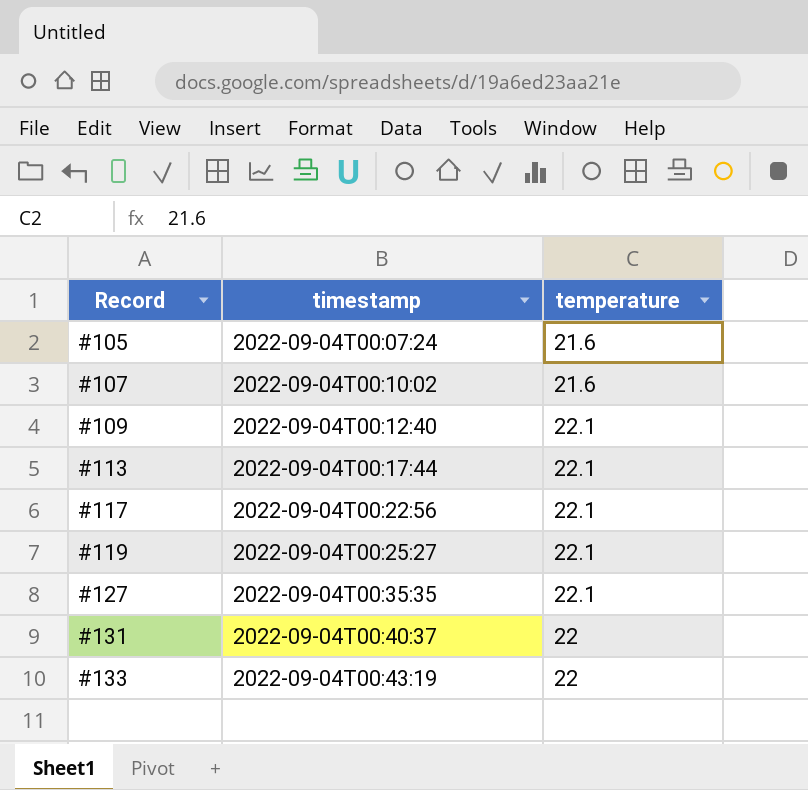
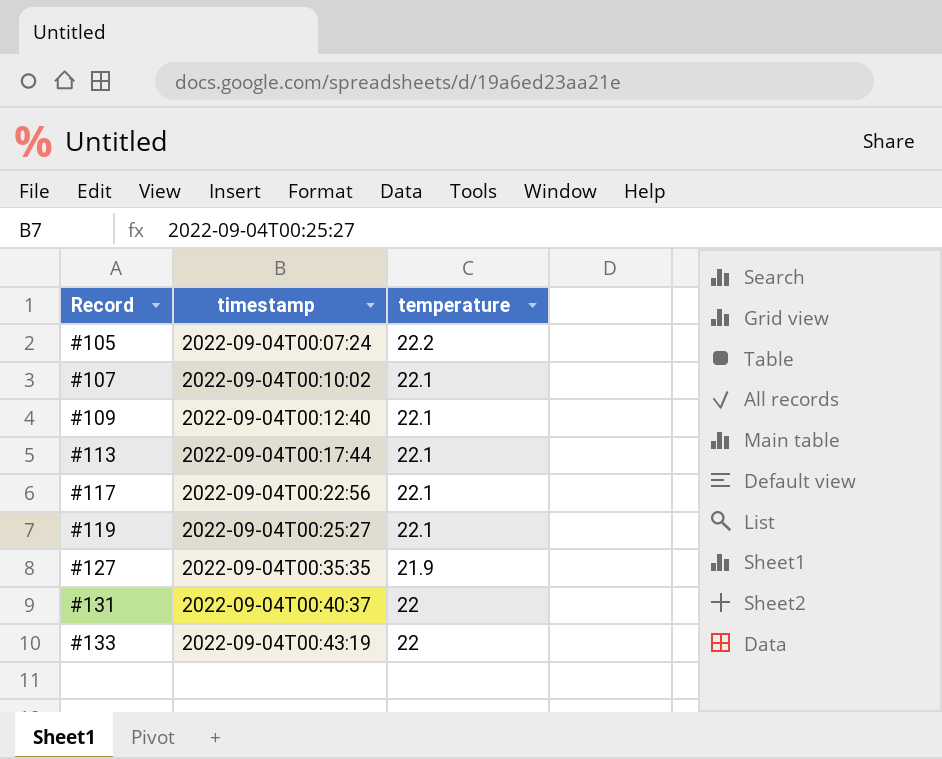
#105 | temperature: 21.6 -> 22.2
#107 | temperature: 21.6 -> 22.1
#127 | temperature: 22.1 -> 21.9

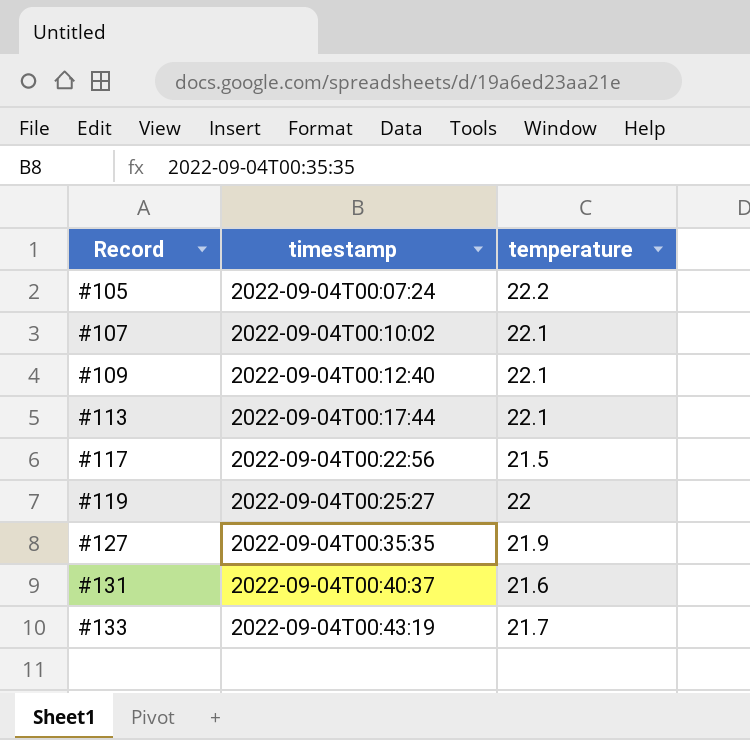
#117 | temperature: 22.1 -> 21.5
#119 | temperature: 22.1 -> 22
#131 | temperature: 22 -> 21.6
#133 | temperature: 22 -> 21.7

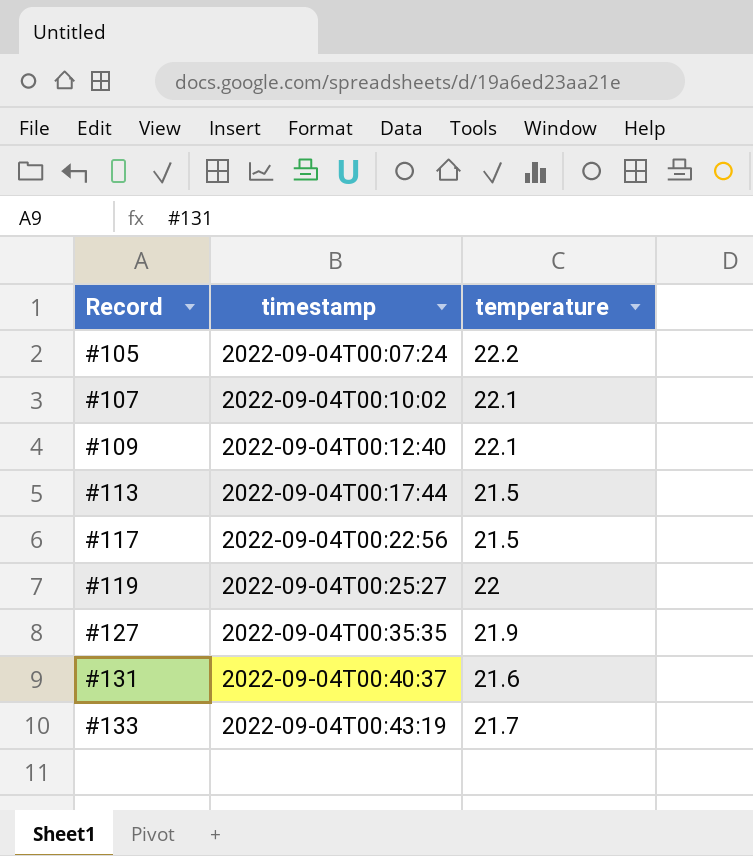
#113 | temperature: 22.1 -> 21.5

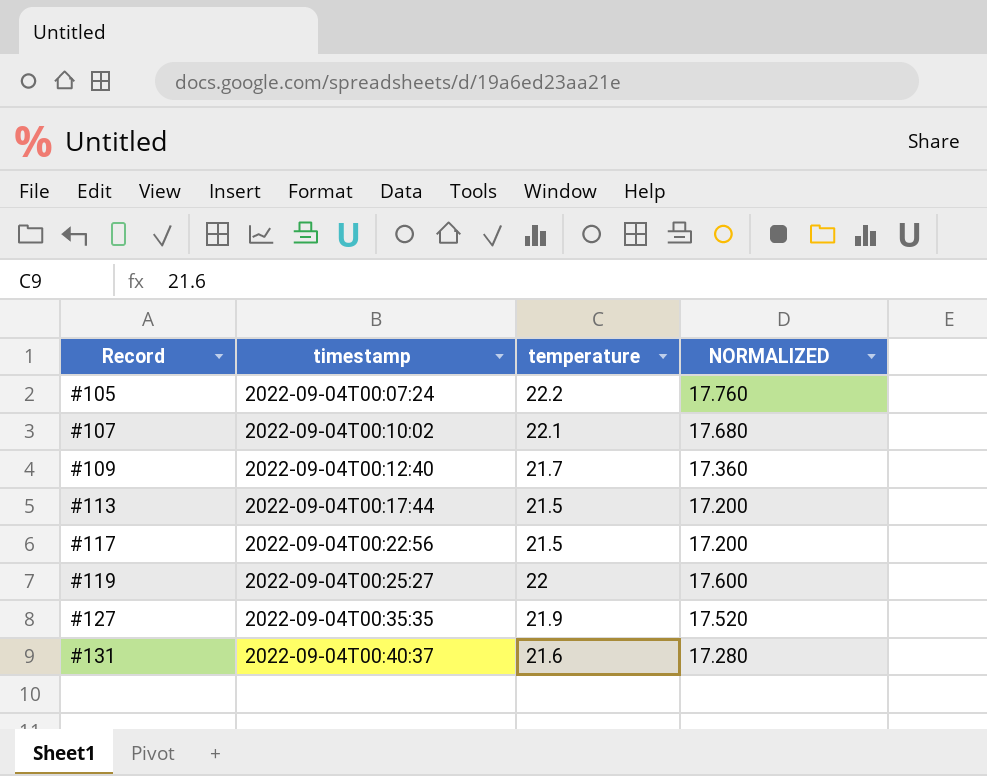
column NORMALIZED | formula: none -> [temperature] * 0.8
row #133: 2022-09-04T00:43:19 | 21.7 -> none
#109 | temperature: 22.1 -> 21.7

